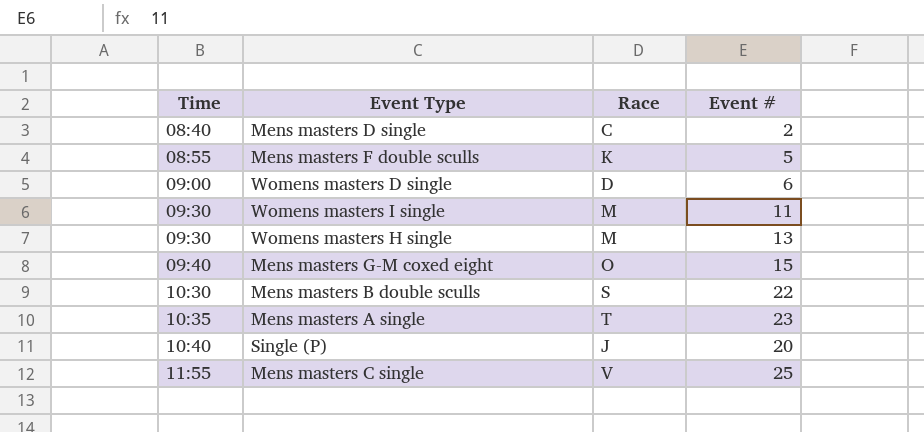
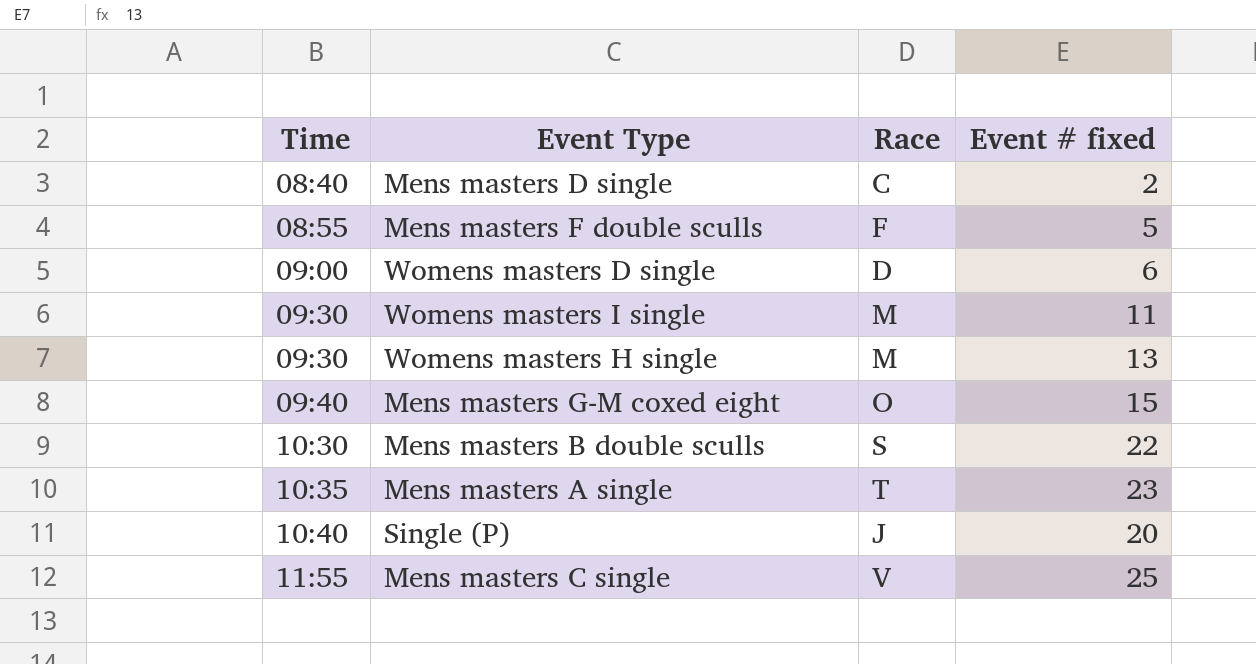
column name: Event # -> Event # fixed
Mens masters F double sculls | Race: K -> F

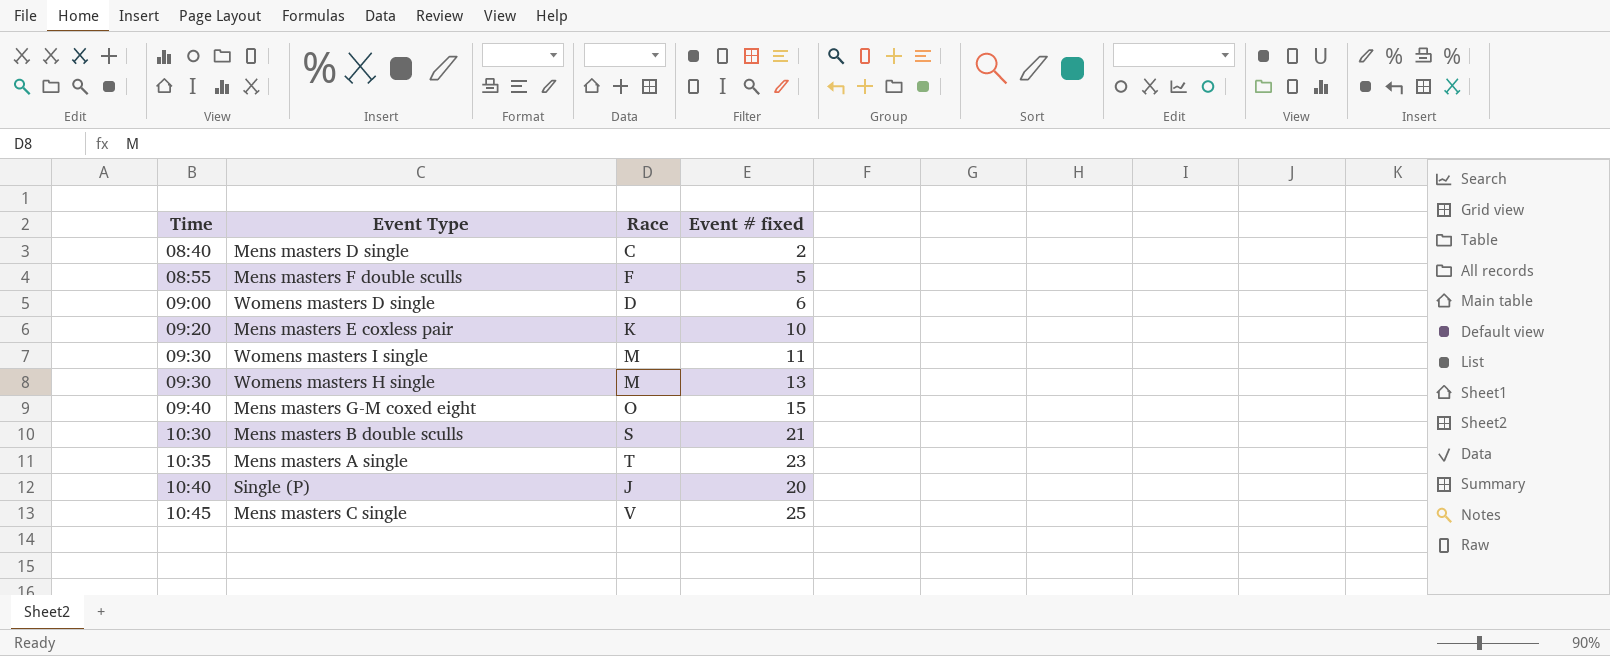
row Mens masters E coxless pair: none -> 09:20 | K | 10
Mens masters B double sculls | Event # fixed: 22 -> 21
Mens masters C single | Time: 11:55 -> 10:45

